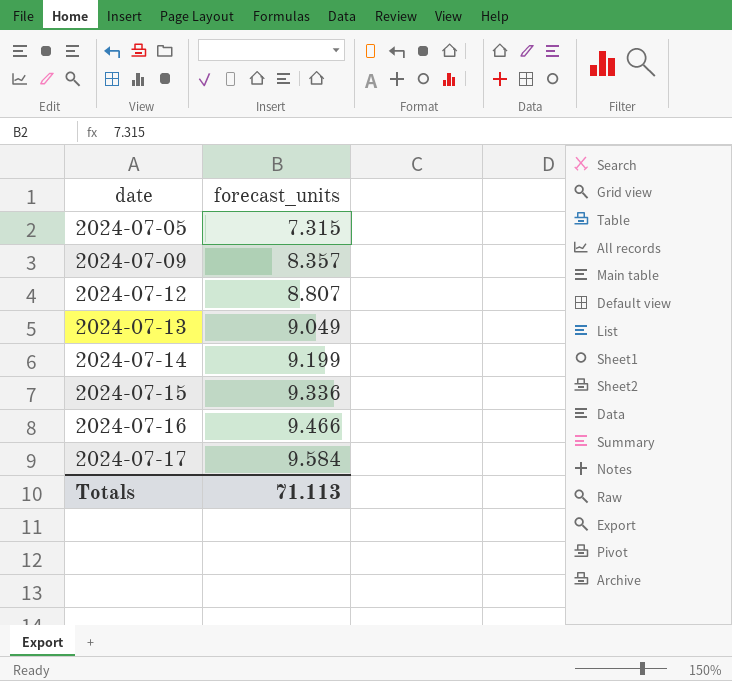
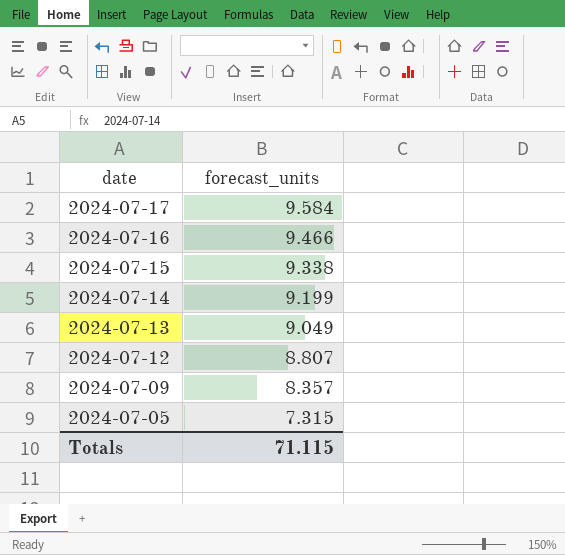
row order: date ascending -> date descending
2024-07-15 | forecast_units: 9.336 -> 9.338
Totals | forecast_units: 71.113 -> 71.115

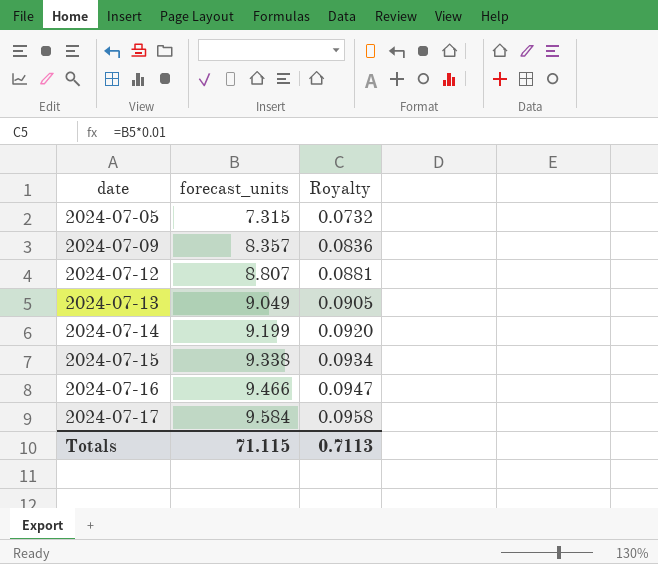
row order: date descending -> date ascending
column Royalty | formula: none -> [forecast_units] * 0.01

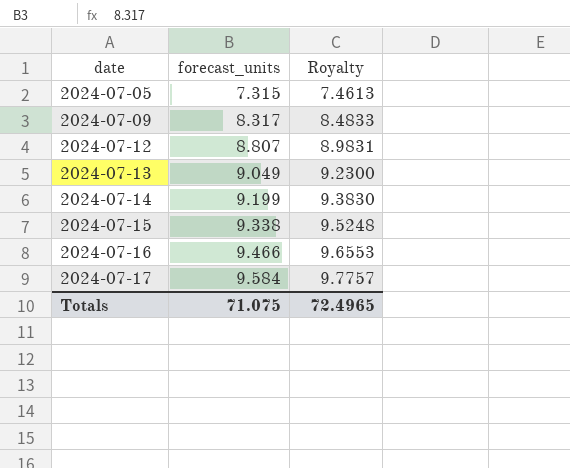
column Royalty | formula: [forecast_units] * 0.01 -> [forecast_units] * 1.02
2024-07-09 | forecast_units: 8.357 -> 8.317
Totals | forecast_units: 71.115 -> 71.075
Totals | Royalty: 0.7113 -> 72.4965

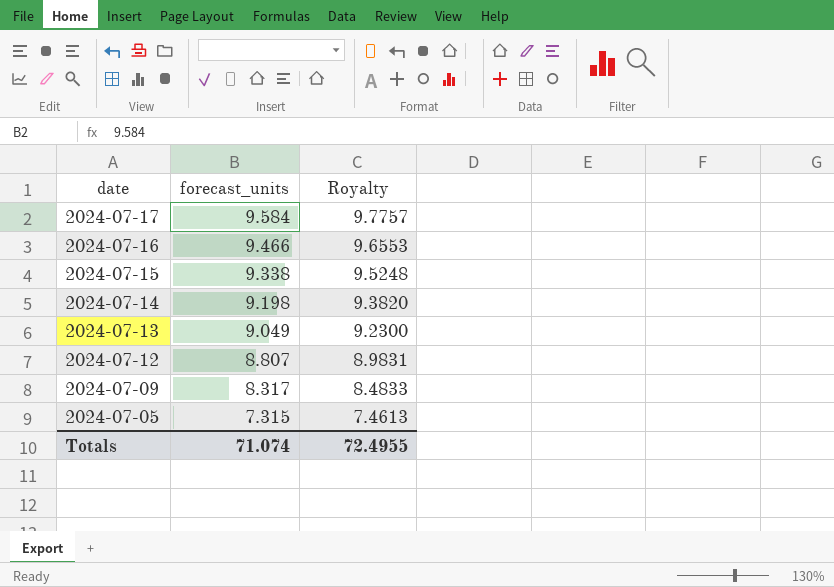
row order: date ascending -> date descending
2024-07-14 | forecast_units: 9.199 -> 9.198
2024-07-14 | Royalty: 9.3830 -> 9.3820
Totals | forecast_units: 71.075 -> 71.074
Totals | Royalty: 72.4965 -> 72.4955

